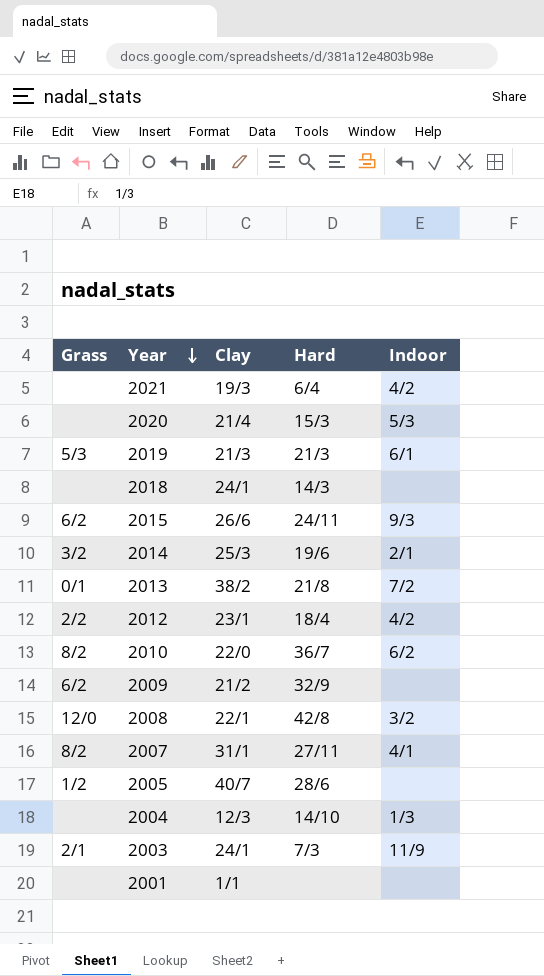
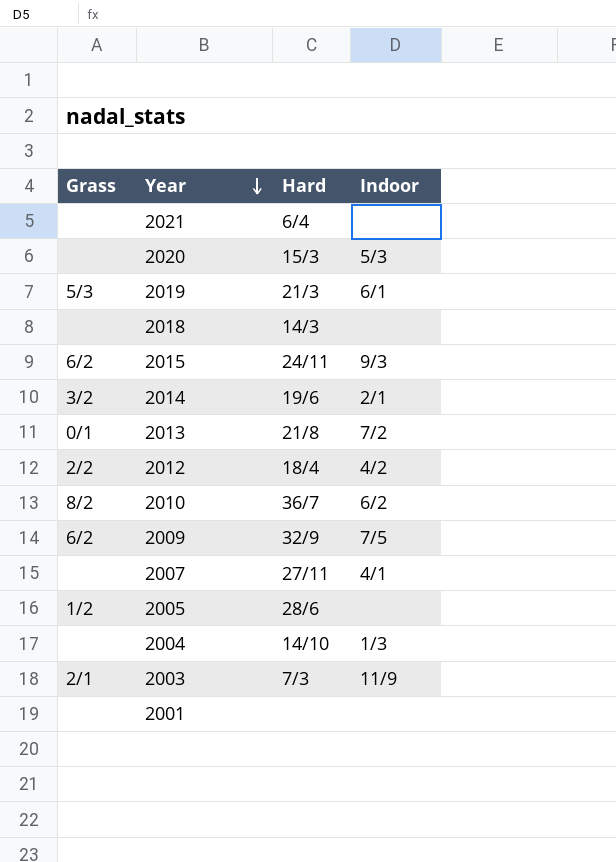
column Clay | position: 3 -> none
row 2008: 12/0 | 22/1 | 42/8 | 3/2 -> none
2021 | Indoor: 4/2 -> none
2009 | Indoor: none -> 7/5
2007 | Grass: 8/2 -> none

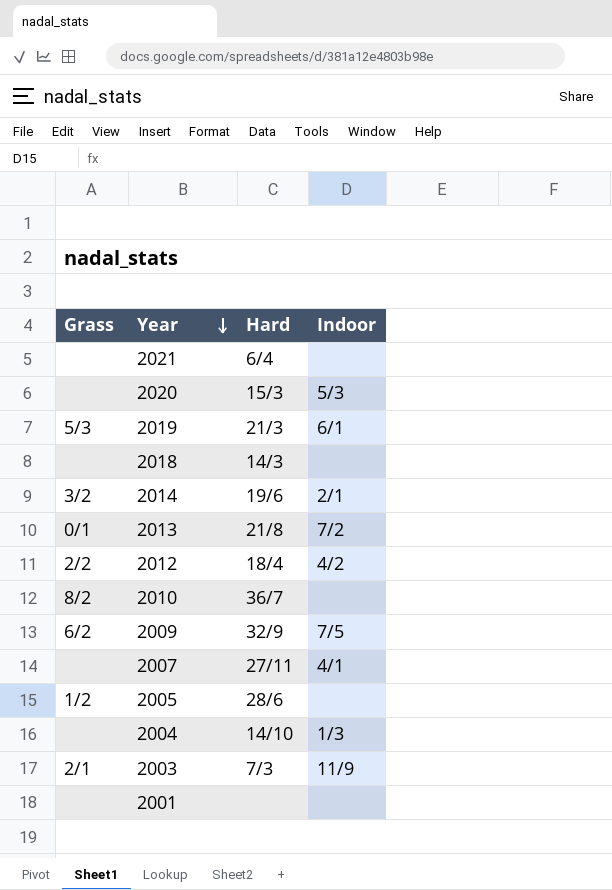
row 2015: 6/2 | 24/11 | 9/3 -> none
2010 | Indoor: 6/2 -> none

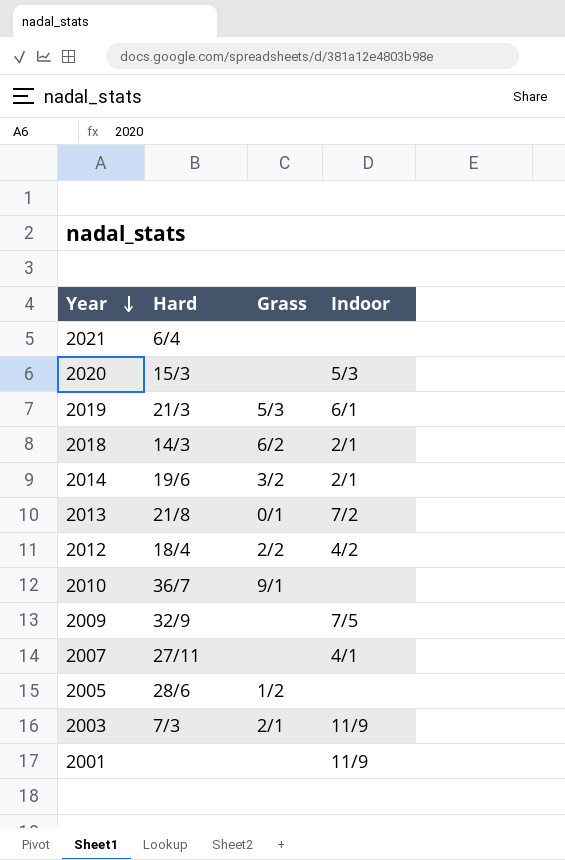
column Grass | position: 1 -> 3
row 2004: none | 14/10 | 1/3 -> none
2018 | Grass: none -> 6/2
2018 | Indoor: none -> 2/1
2010 | Grass: 8/2 -> 9/1
2009 | Grass: 6/2 -> none
2001 | Indoor: none -> 11/9

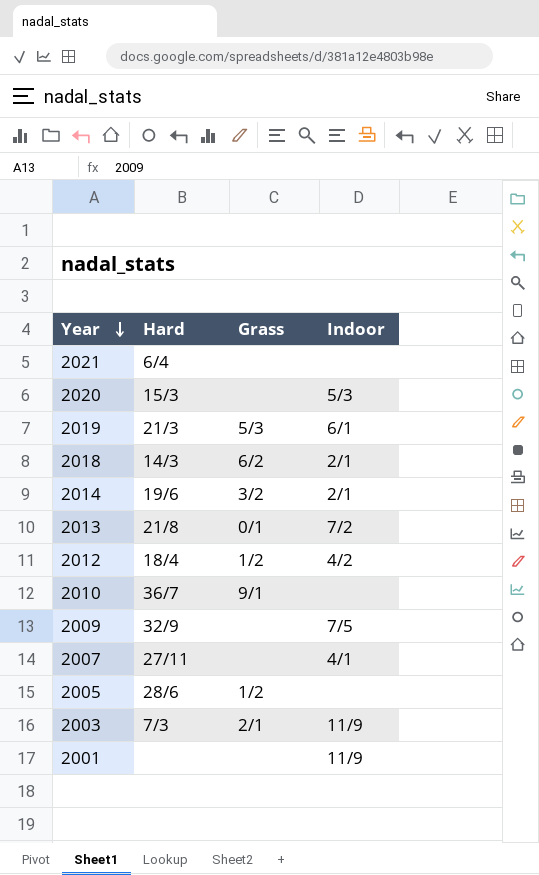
2012 | Grass: 2/2 -> 1/2

